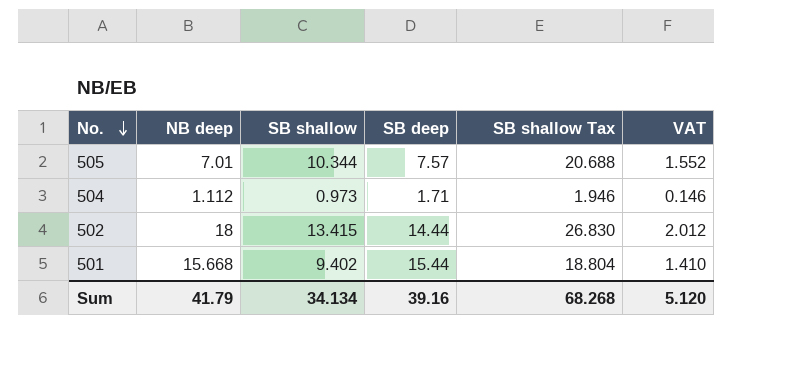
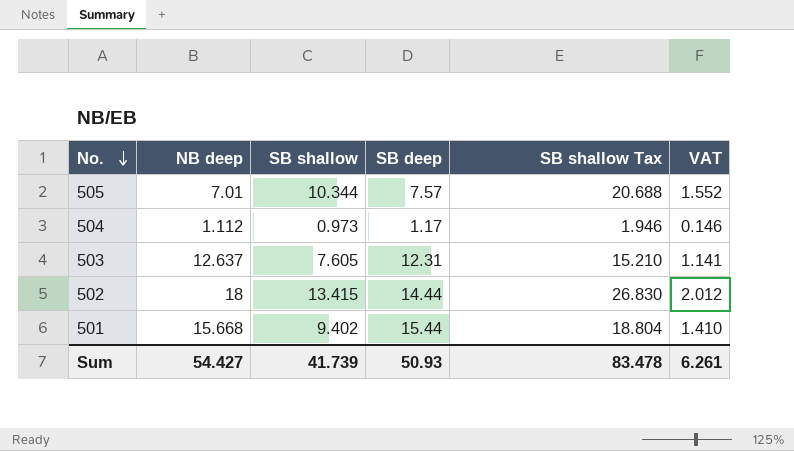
504 | SB deep: 1.71 -> 1.17
row 503: none -> 12.637 | 7.605 | 12.31 | 15.210 | 1.141
Sum | NB deep: 41.79 -> 54.427
Sum | SB shallow: 34.134 -> 41.739
Sum | SB deep: 39.16 -> 50.93
Sum | SB shallow Tax: 68.268 -> 83.478
Sum | VAT: 5.120 -> 6.261

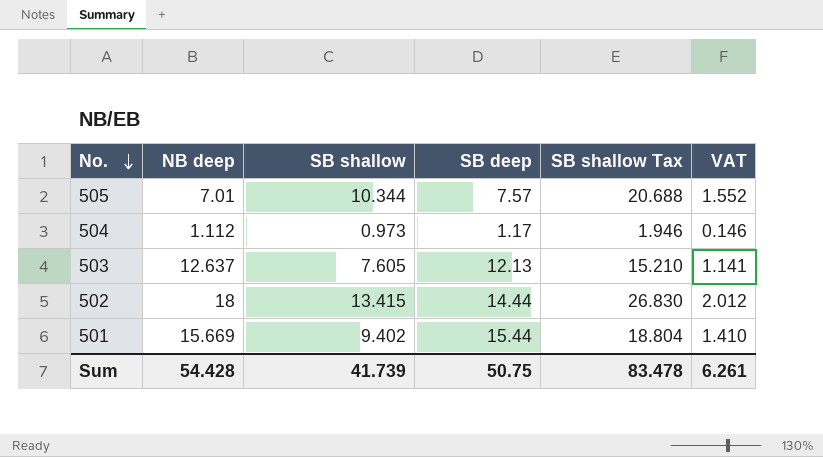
503 | SB deep: 12.31 -> 12.13
501 | NB deep: 15.668 -> 15.669
Sum | NB deep: 54.427 -> 54.428
Sum | SB deep: 50.93 -> 50.75

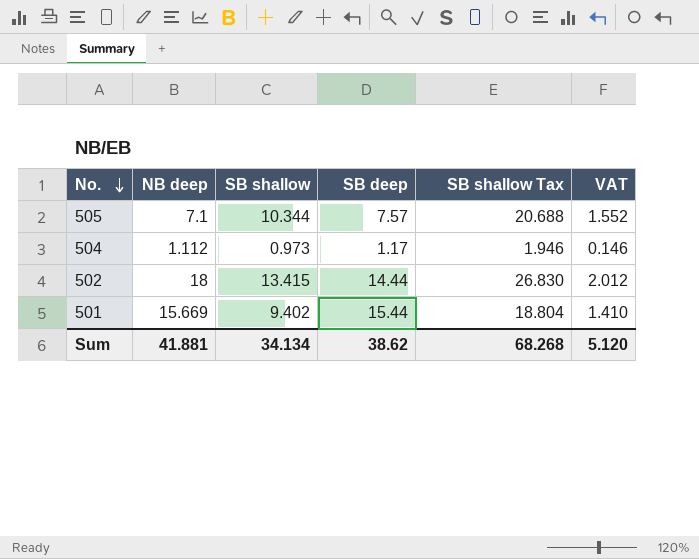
row 503: 12.637 | 7.605 | 12.13 | 15.210 | 1.141 -> none
505 | NB deep: 7.01 -> 7.1
Sum | NB deep: 54.428 -> 41.881
Sum | SB shallow: 41.739 -> 34.134
Sum | SB deep: 50.75 -> 38.62
Sum | SB shallow Tax: 83.478 -> 68.268
Sum | VAT: 6.261 -> 5.120

